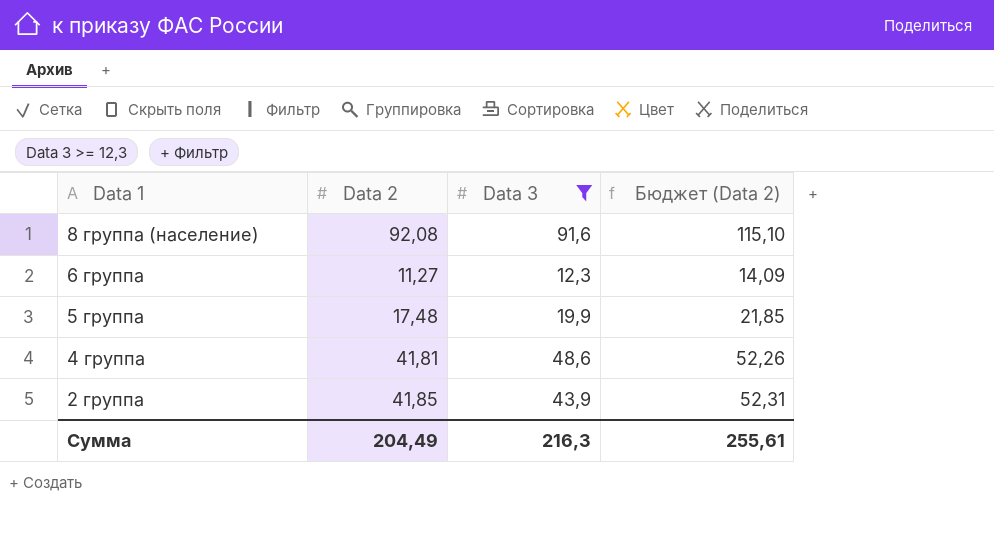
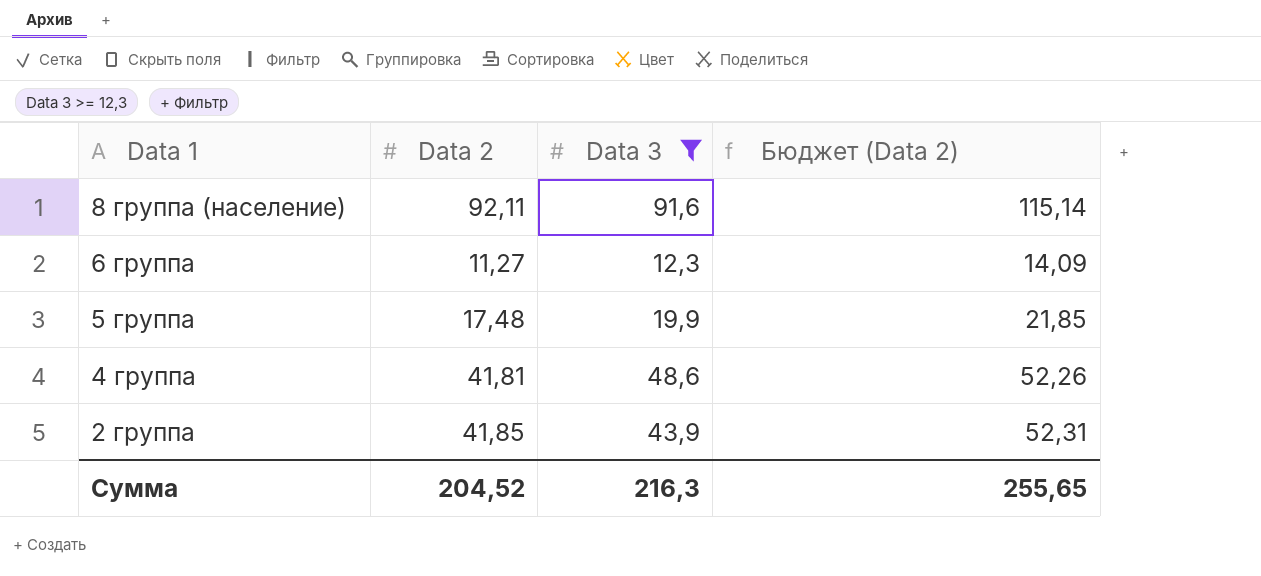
8 группа (население) | Data 2: 92,08 -> 92,11
8 группа (население) | Бюджет (Data 2): 115,10 -> 115,14
Сумма | Data 2: 204,49 -> 204,52
Сумма | Бюджет (Data 2): 255,61 -> 255,65

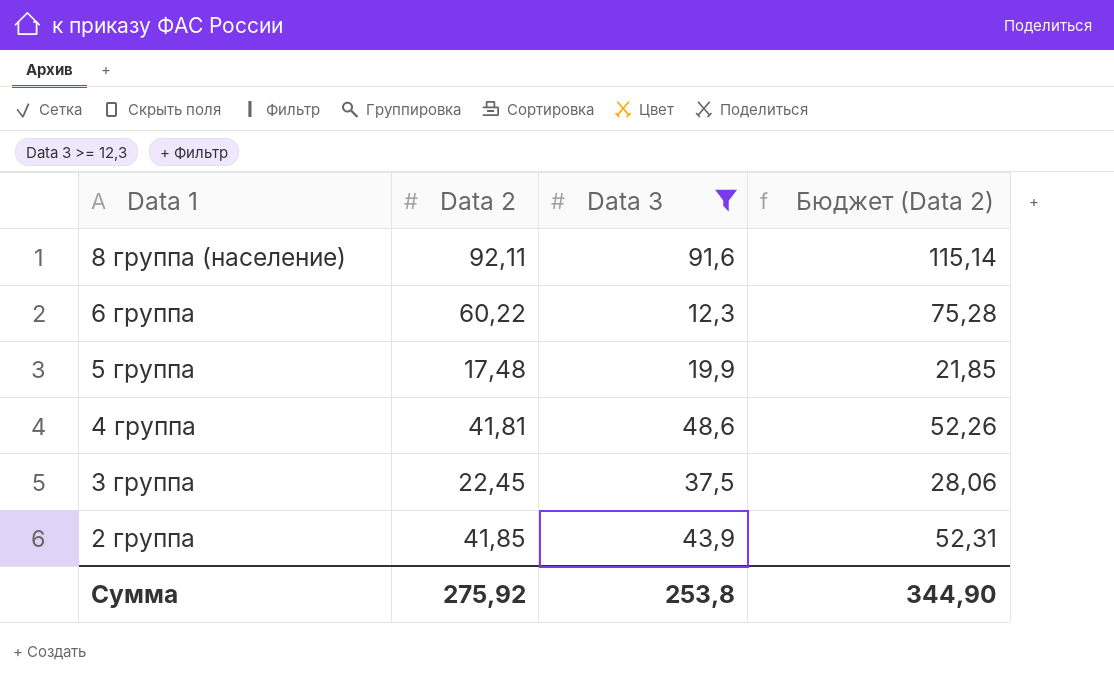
6 группа | Data 2: 11,27 -> 60,22
6 группа | Бюджет (Data 2): 14,09 -> 75,28
row 3 группа: none -> 22,45 | 37,5 | 28,06
Сумма | Data 2: 204,52 -> 275,92
Сумма | Data 3: 216,3 -> 253,8
Сумма | Бюджет (Data 2): 255,65 -> 344,90

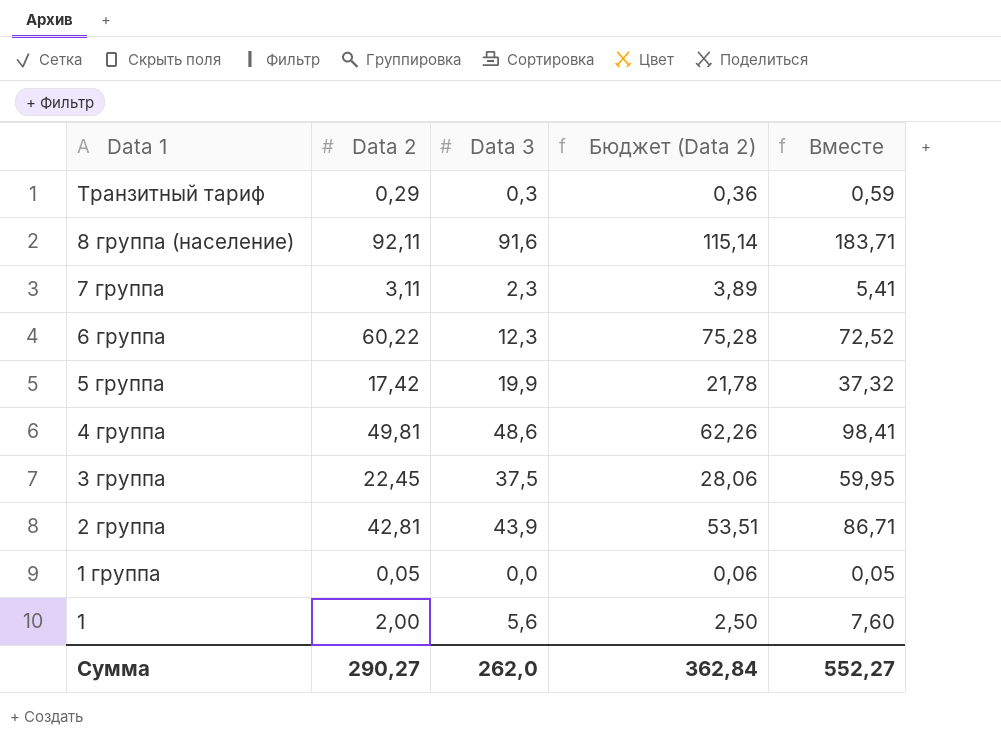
filter: Data 3 >= 12,3 -> none
column Вместе | formula: none -> [Data 2] + [Data 3]
5 группа | Data 2: 17,48 -> 17,42
5 группа | Бюджет (Data 2): 21,85 -> 21,78
4 группа | Data 2: 41,81 -> 49,81
4 группа | Бюджет (Data 2): 52,26 -> 62,26
2 группа | Data 2: 41,85 -> 42,81
2 группа | Бюджет (Data 2): 52,31 -> 53,51
Сумма | Data 2: 275,92 -> 290,27
Сумма | Data 3: 253,8 -> 262,0
Сумма | Бюджет (Data 2): 344,90 -> 362,84

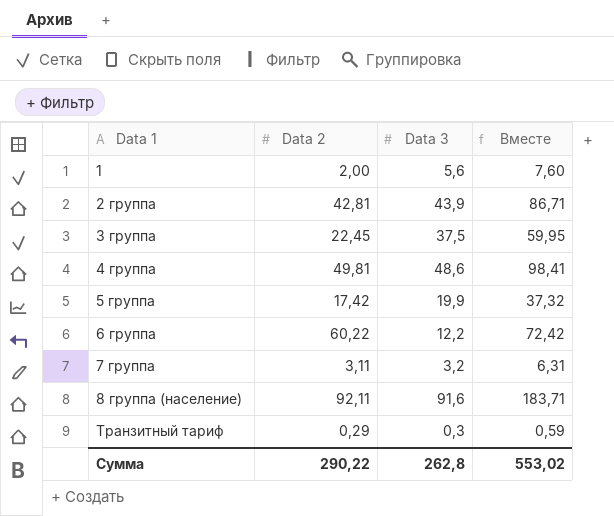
row order: Data 1 descending -> Data 1 ascending
column Бюджет (Data 2) | formula: [Data 2] * 1,25 -> none
row 1 группа: 0,05 | 0,0 | 0,06 | 0,05 -> none
6 группа | Data 3: 12,3 -> 12,2
6 группа | Вместе: 72,52 -> 72,42
7 группа | Data 3: 2,3 -> 3,2
7 группа | Вместе: 5,41 -> 6,31
Сумма | Data 2: 290,27 -> 290,22
Сумма | Data 3: 262,0 -> 262,8
Сумма | Вместе: 552,27 -> 553,02

